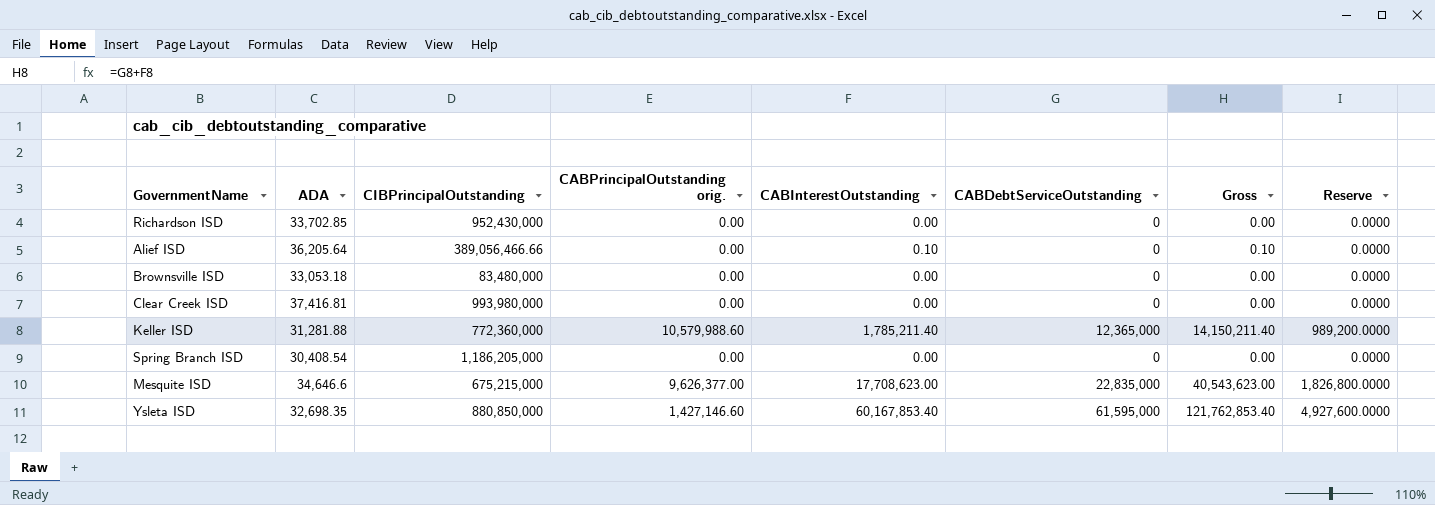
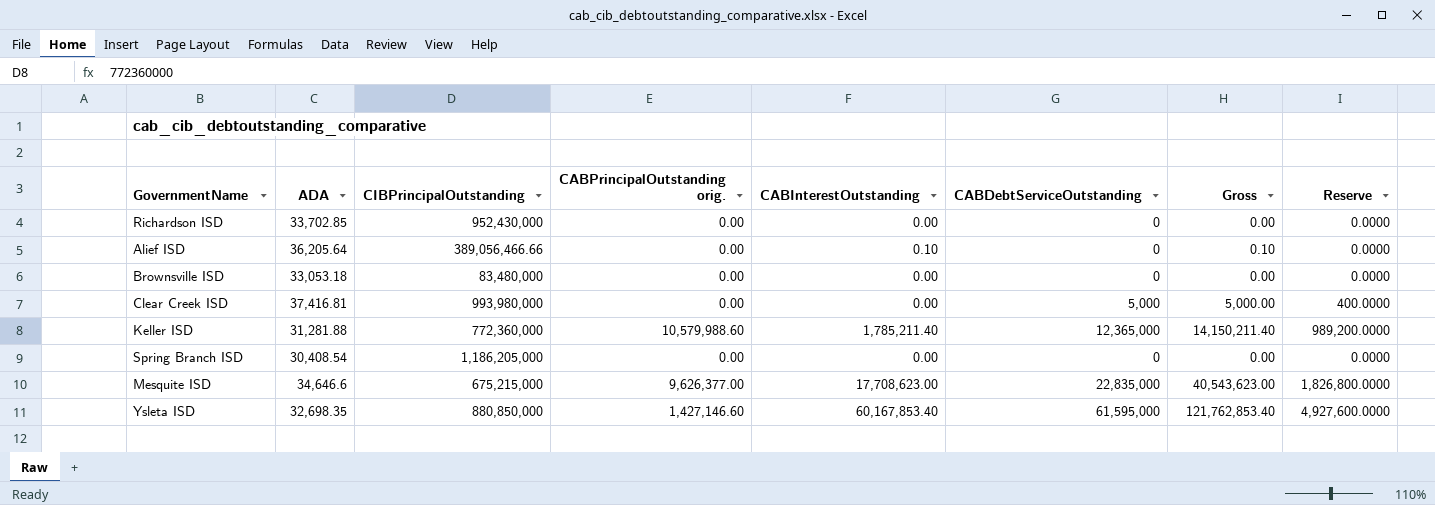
Clear Creek ISD | CABDebtServiceOutstanding: 0 -> 5,000
Clear Creek ISD | Gross: 0.00 -> 5,000.00
Clear Creek ISD | Reserve: 0.0000 -> 400.0000

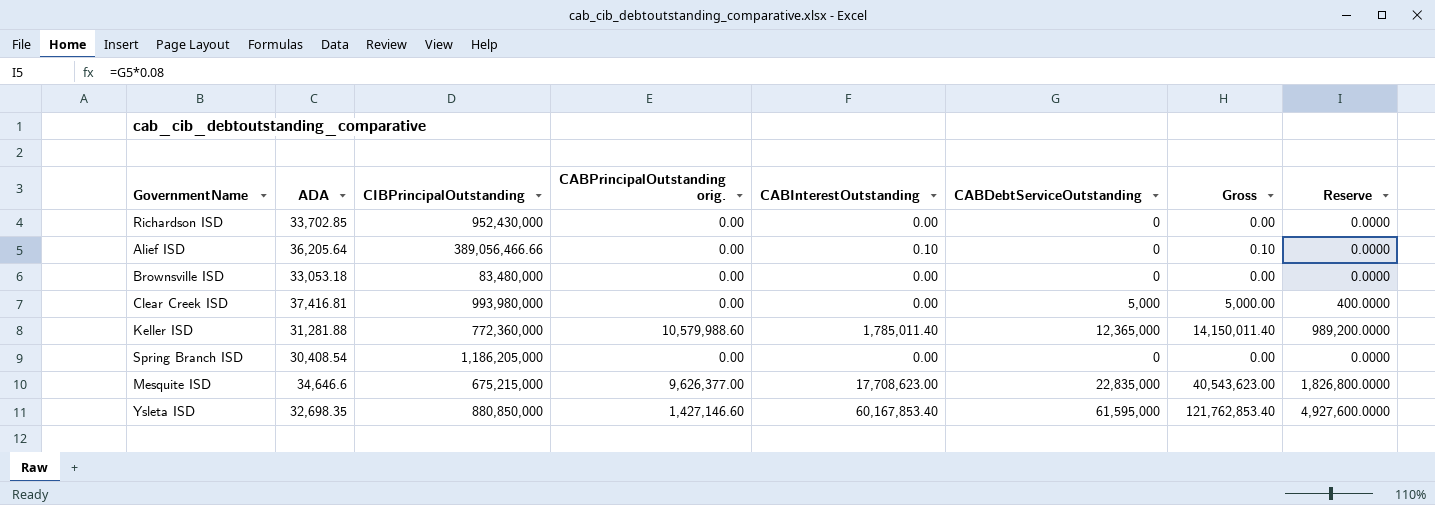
Keller ISD | CABInterestOutstanding: 1,785,211.40 -> 1,785,011.40
Keller ISD | Gross: 14,150,211.40 -> 14,150,011.40

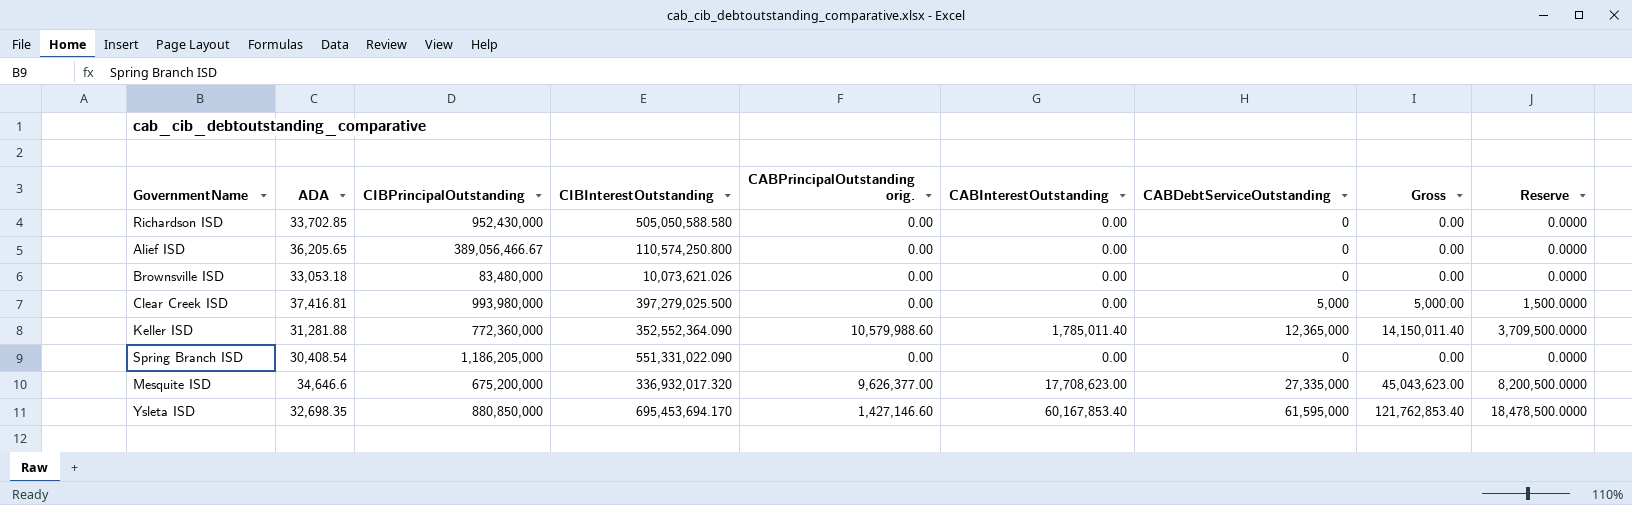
column CIBInterestOutstanding | position: none -> 4
column Reserve | formula: [CABDebtServiceOutstanding] * 0.08 -> [CABDebtServiceOutstanding] * 0.3
Alief ISD | ADA: 36,205.64 -> 36,205.65
Alief ISD | CIBPrincipalOutstanding: 389,056,466.66 -> 389,056,466.67
Alief ISD | CABInterestOutstanding: 0.10 -> 0.00
Alief ISD | Gross: 0.10 -> 0.00
Mesquite ISD | CIBPrincipalOutstanding: 675,215,000 -> 675,200,000
Mesquite ISD | CABDebtServiceOutstanding: 22,835,000 -> 27,335,000
Mesquite ISD | Gross: 40,543,623.00 -> 45,043,623.00

